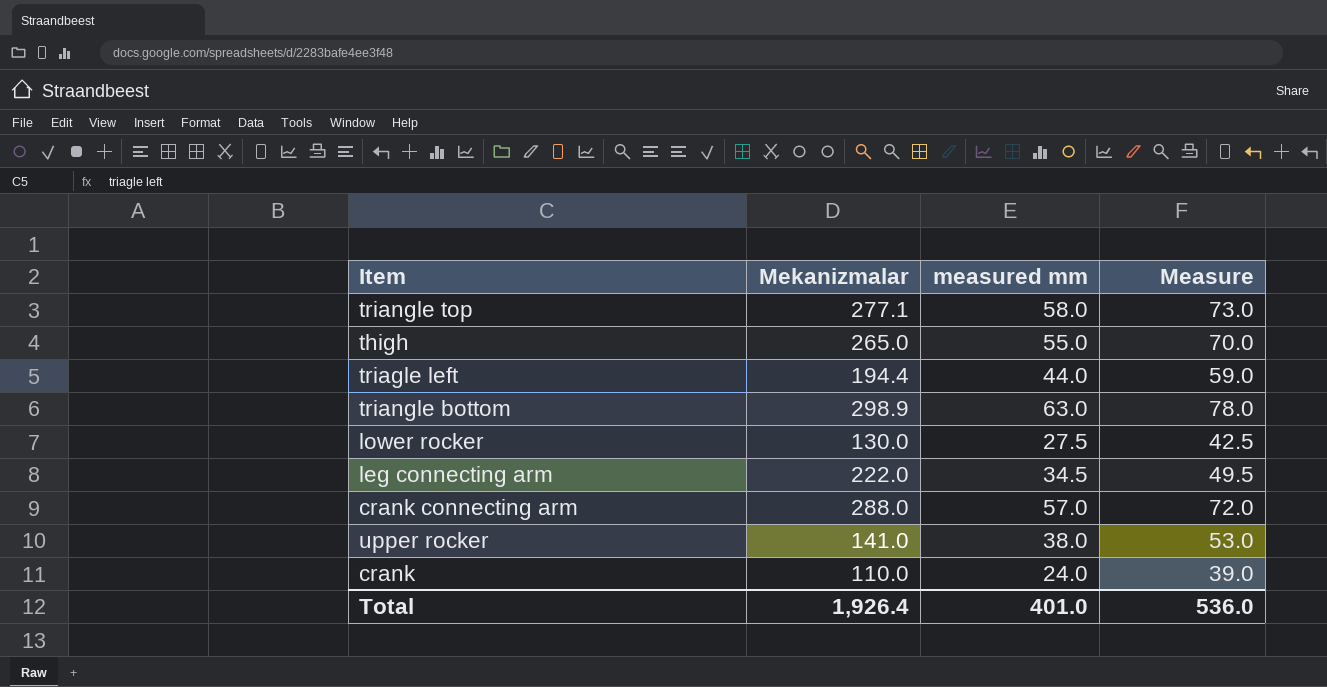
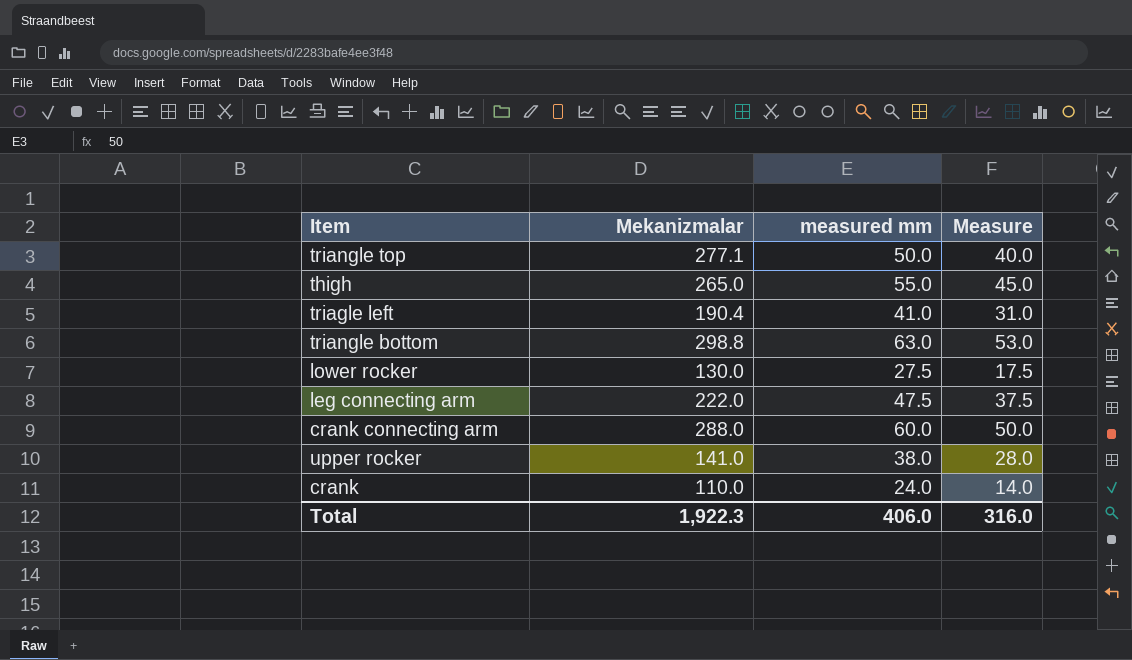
column Measure | formula: [measured mm] + 15 -> [measured mm] - 10
triangle top | measured mm: 58.0 -> 50.0
triagle left | Mekanizmalar: 194.4 -> 190.4
triagle left | measured mm: 44.0 -> 41.0
triangle bottom | Mekanizmalar: 298.9 -> 298.8
leg connecting arm | measured mm: 34.5 -> 47.5
crank connecting arm | measured mm: 57.0 -> 60.0
Total | Mekanizmalar: 1,926.4 -> 1,922.3
Total | measured mm: 401.0 -> 406.0
Total | Measure: 536.0 -> 316.0

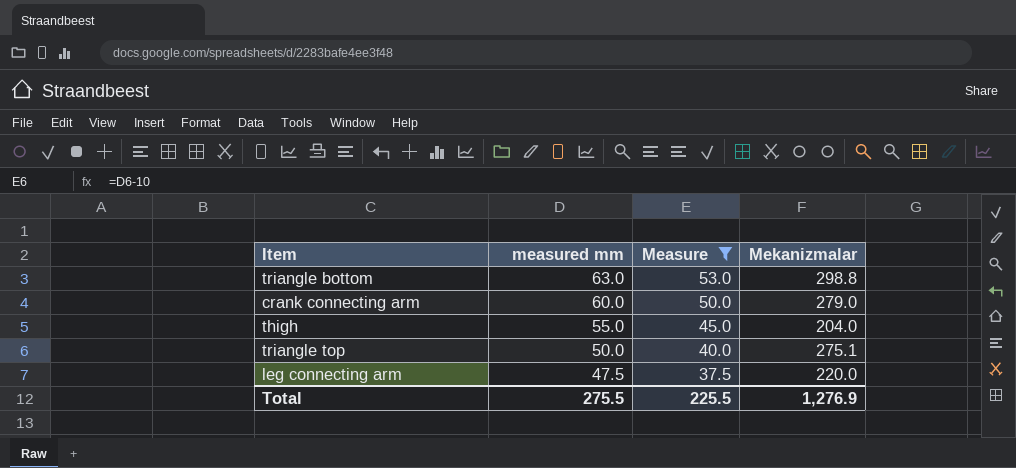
filter: none -> Measure >= 37.5
row order: none -> measured mm descending
column Mekanizmalar | position: 2 -> 4
crank connecting arm | Mekanizmalar: 288.0 -> 279.0
thigh | Mekanizmalar: 265.0 -> 204.0
triangle top | Mekanizmalar: 277.1 -> 275.1
leg connecting arm | Mekanizmalar: 222.0 -> 220.0
Total | measured mm: 406.0 -> 275.5
Total | Measure: 316.0 -> 225.5
Total | Mekanizmalar: 1,922.3 -> 1,276.9

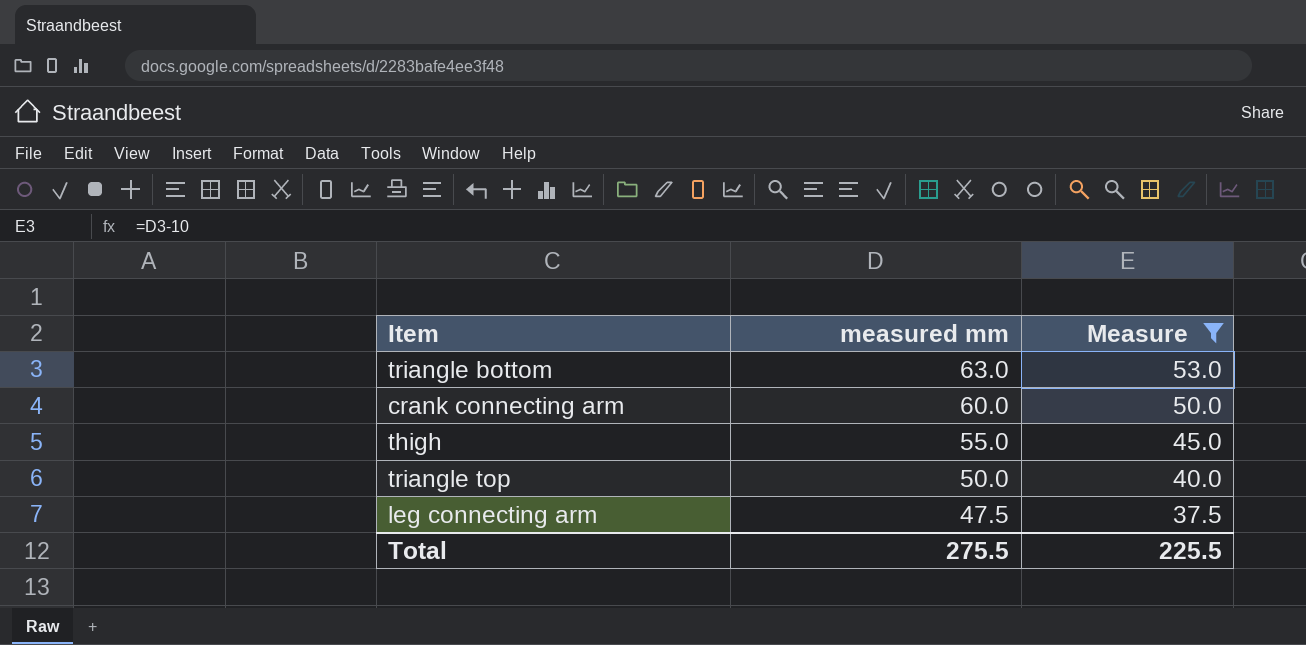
column Mekanizmalar | position: 4 -> none

